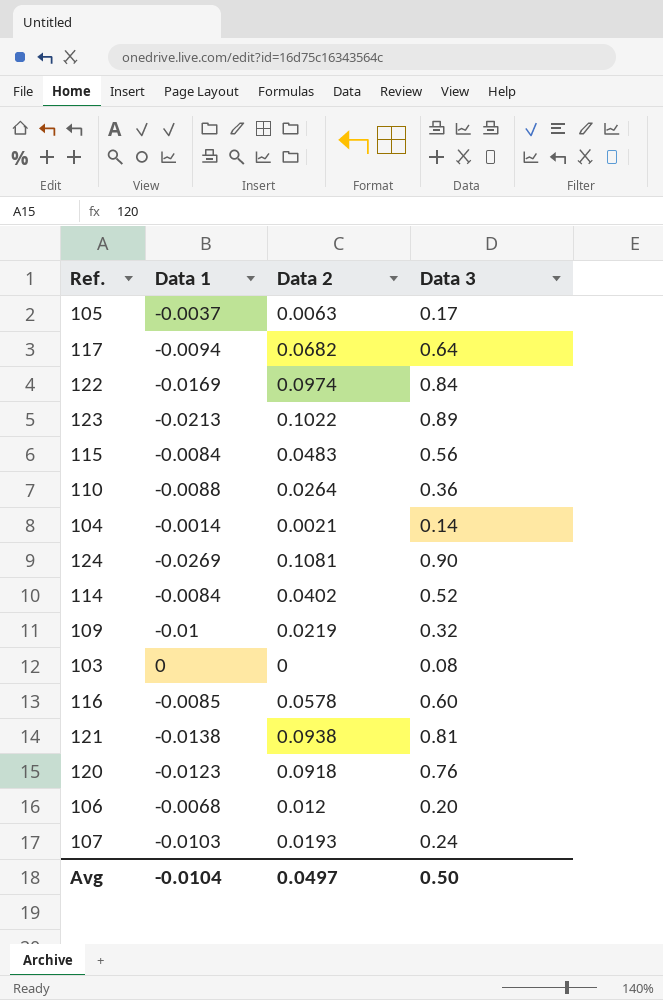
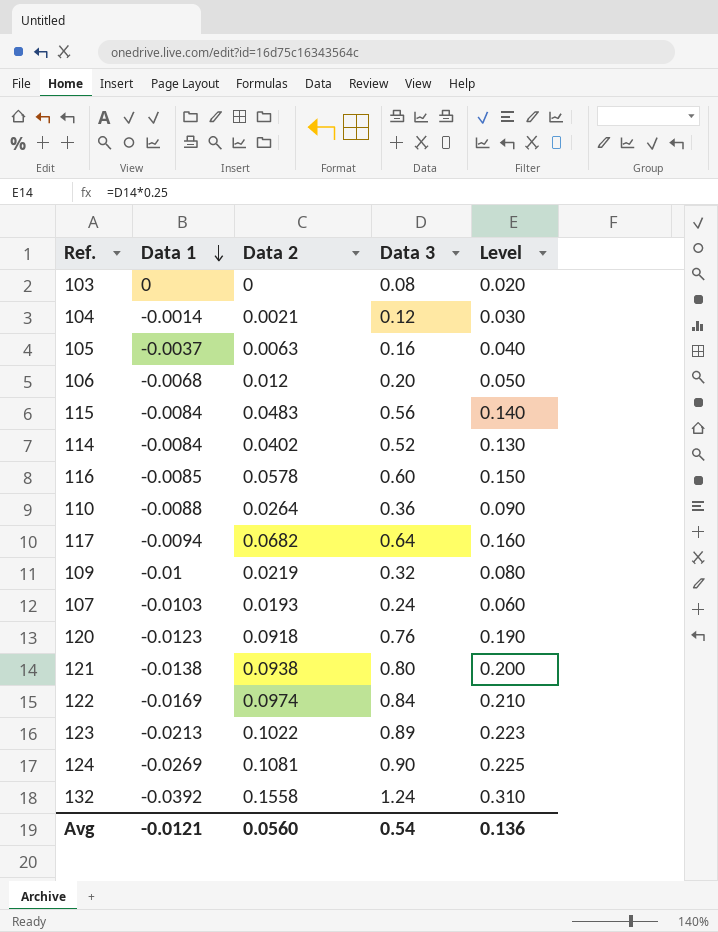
row order: none -> Data 1 descending
column Level | formula: none -> [Data 3] * 0.25
104 | Data 3: 0.14 -> 0.12
105 | Data 3: 0.17 -> 0.16
121 | Data 3: 0.81 -> 0.80
row 132: none -> -0.0392 | 0.1558 | 1.24 | 0.310
Avg | Data 1: -0.0104 -> -0.0121
Avg | Data 2: 0.0497 -> 0.0560
Avg | Data 3: 0.50 -> 0.54

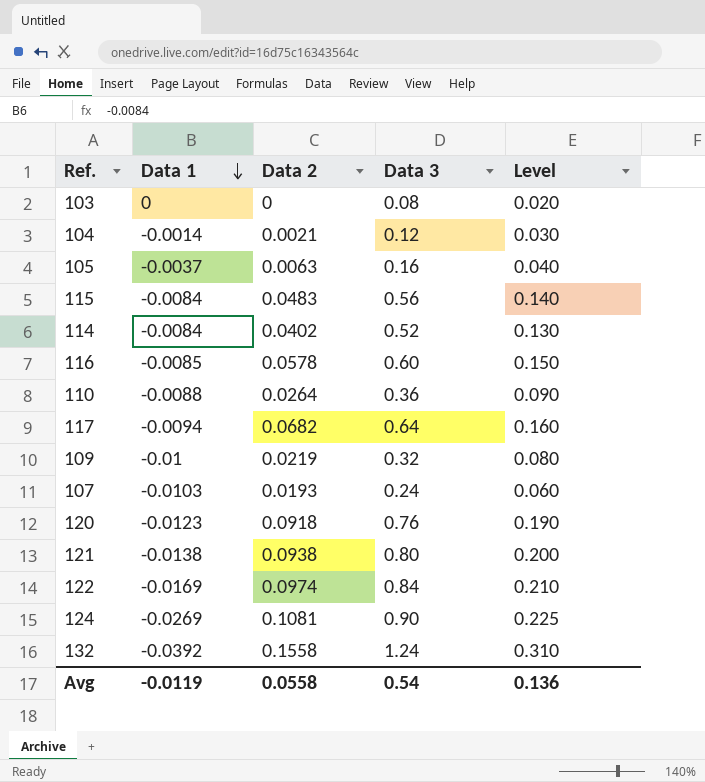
row 106: -0.0068 | 0.012 | 0.20 | 0.050 -> none
row 123: -0.0213 | 0.1022 | 0.89 | 0.223 -> none
Avg | Data 1: -0.0121 -> -0.0119
Avg | Data 2: 0.0560 -> 0.0558

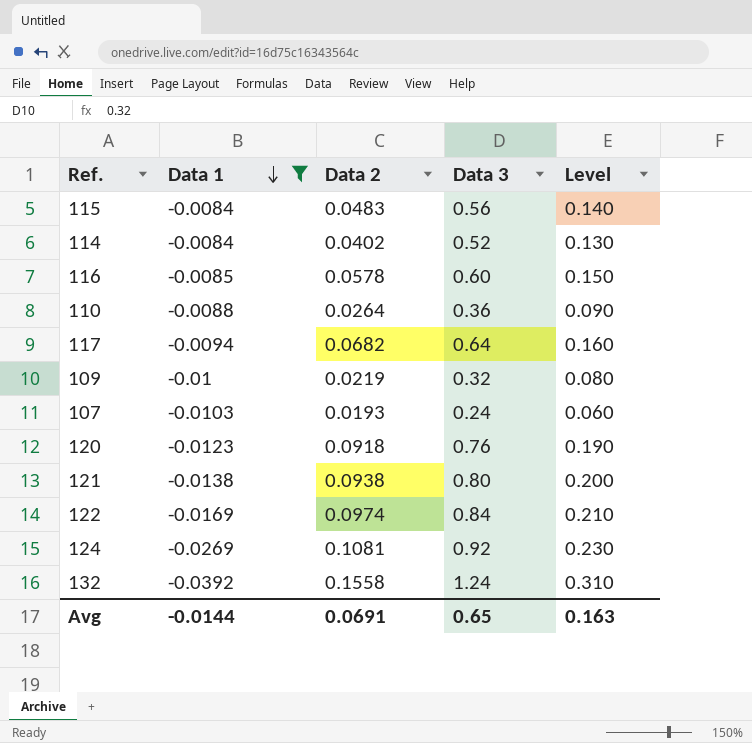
filter: none -> Data 1 <= -0.0084
124 | Data 3: 0.90 -> 0.92
124 | Level: 0.225 -> 0.230
Avg | Data 1: -0.0119 -> -0.0144
Avg | Data 2: 0.0558 -> 0.0691
Avg | Data 3: 0.54 -> 0.65
Avg | Level: 0.136 -> 0.163

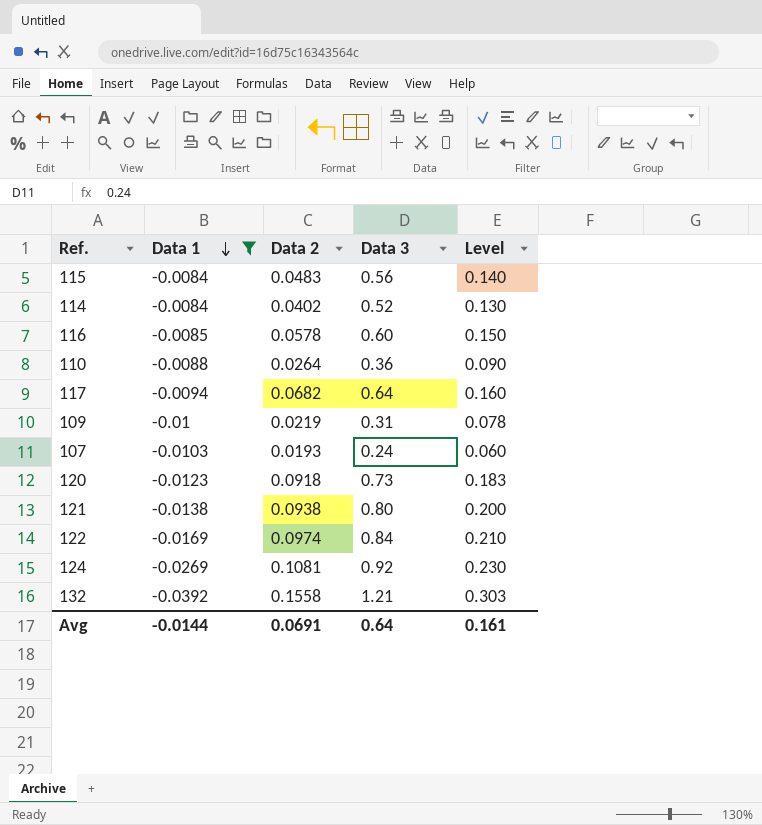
109 | Data 3: 0.32 -> 0.31
109 | Level: 0.080 -> 0.078
120 | Data 3: 0.76 -> 0.73
120 | Level: 0.190 -> 0.183
132 | Data 3: 1.24 -> 1.21
132 | Level: 0.310 -> 0.303
Avg | Data 3: 0.65 -> 0.64
Avg | Level: 0.163 -> 0.161

